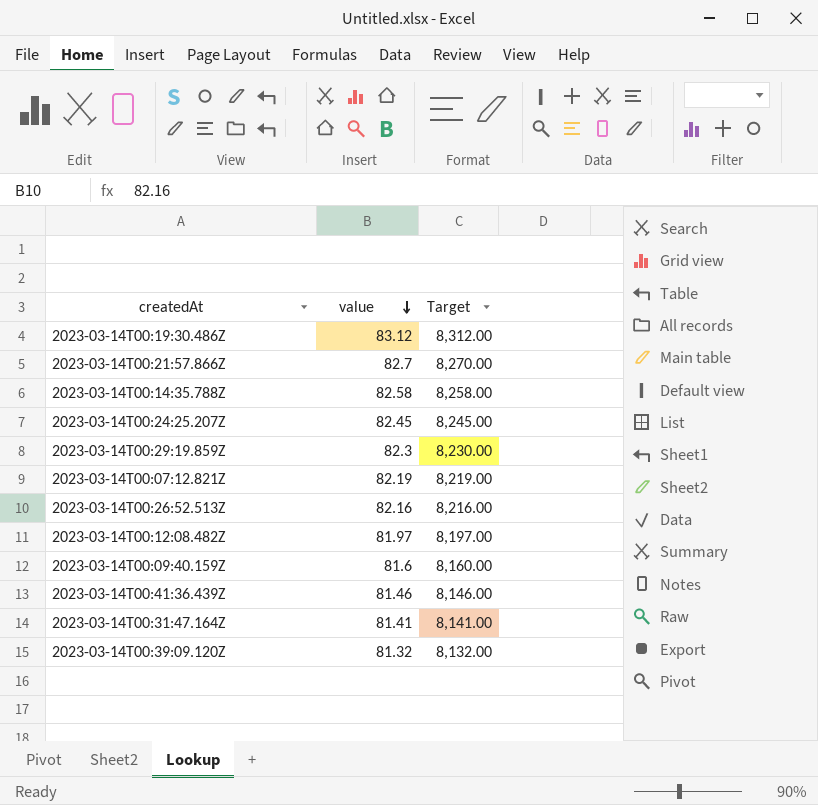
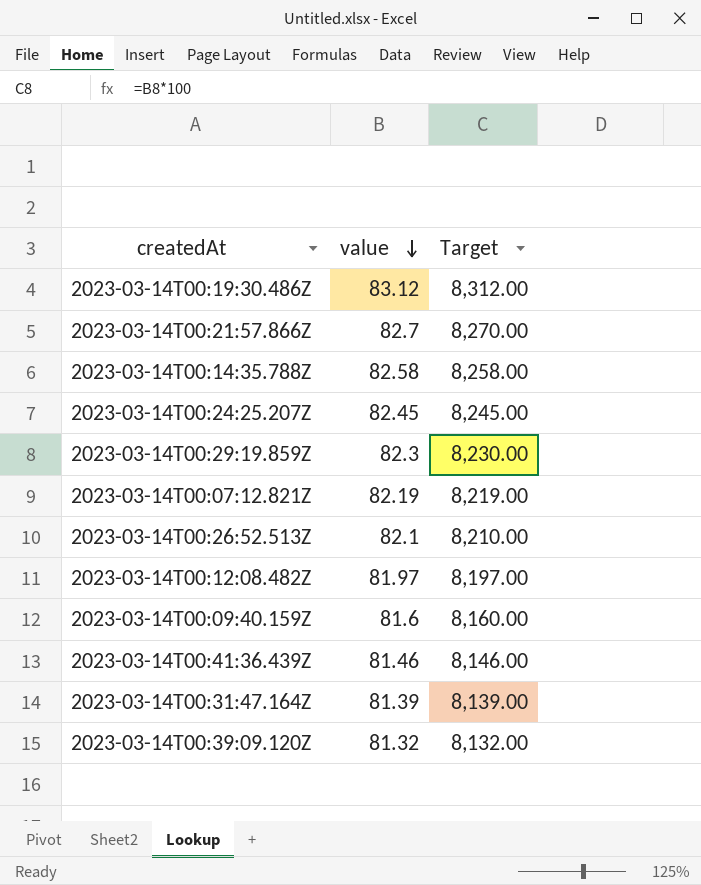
2023-03-14T00:26:52.513Z | value: 82.16 -> 82.1
2023-03-14T00:26:52.513Z | Target: 8,216.00 -> 8,210.00
2023-03-14T00:31:47.164Z | value: 81.41 -> 81.39
2023-03-14T00:31:47.164Z | Target: 8,141.00 -> 8,139.00

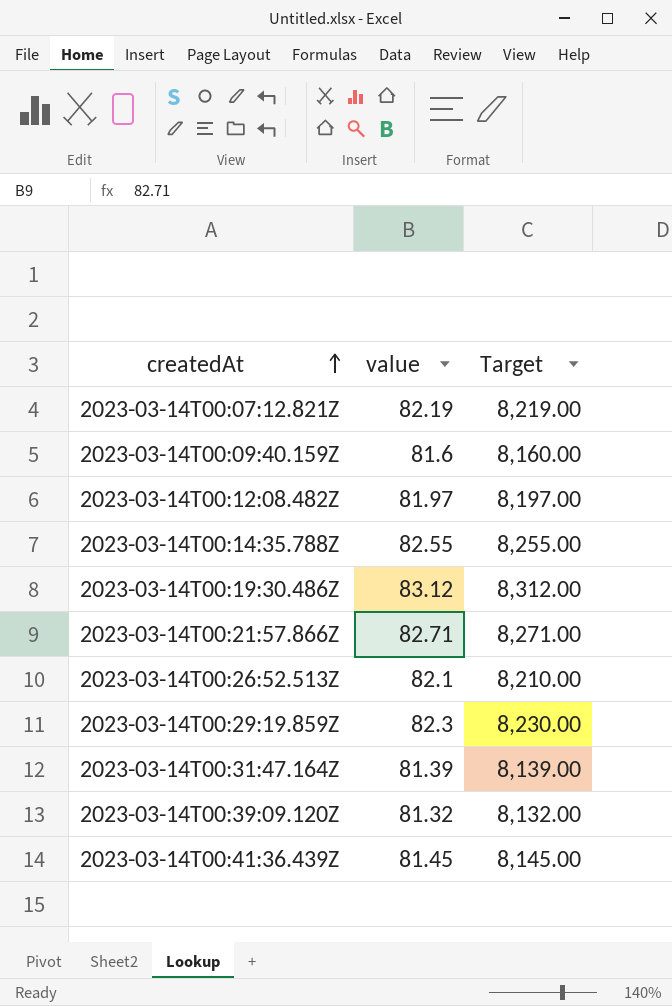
row order: value descending -> createdAt ascending
row 2023-03-14T00:24:25.207Z: 82.45 | 8,245.00 -> none
2023-03-14T00:14:35.788Z | value: 82.58 -> 82.55
2023-03-14T00:14:35.788Z | Target: 8,258.00 -> 8,255.00
2023-03-14T00:21:57.866Z | value: 82.7 -> 82.71
2023-03-14T00:21:57.866Z | Target: 8,270.00 -> 8,271.00
2023-03-14T00:41:36.439Z | value: 81.46 -> 81.45
2023-03-14T00:41:36.439Z | Target: 8,146.00 -> 8,145.00

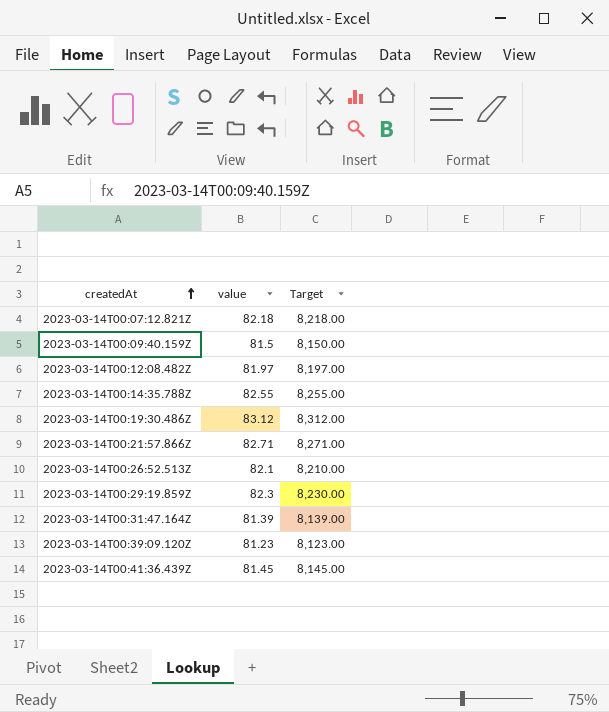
2023-03-14T00:07:12.821Z | value: 82.19 -> 82.18
2023-03-14T00:07:12.821Z | Target: 8,219.00 -> 8,218.00
2023-03-14T00:09:40.159Z | value: 81.6 -> 81.5
2023-03-14T00:09:40.159Z | Target: 8,160.00 -> 8,150.00
2023-03-14T00:39:09.120Z | value: 81.32 -> 81.23
2023-03-14T00:39:09.120Z | Target: 8,132.00 -> 8,123.00

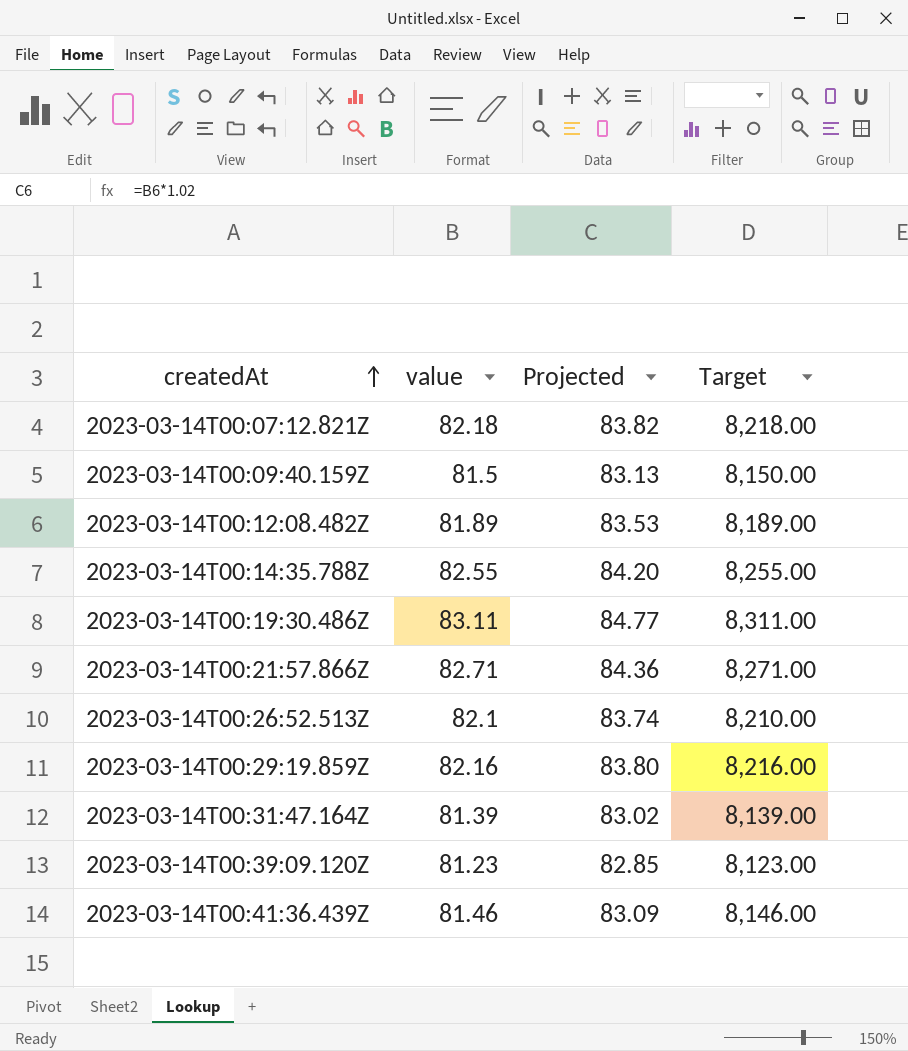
column Projected | formula: none -> [value] * 1.02
2023-03-14T00:12:08.482Z | value: 81.97 -> 81.89
2023-03-14T00:12:08.482Z | Target: 8,197.00 -> 8,189.00
2023-03-14T00:19:30.486Z | value: 83.12 -> 83.11
2023-03-14T00:19:30.486Z | Target: 8,312.00 -> 8,311.00
2023-03-14T00:29:19.859Z | value: 82.3 -> 82.16
2023-03-14T00:29:19.859Z | Target: 8,230.00 -> 8,216.00
2023-03-14T00:41:36.439Z | value: 81.45 -> 81.46
2023-03-14T00:41:36.439Z | Target: 8,145.00 -> 8,146.00

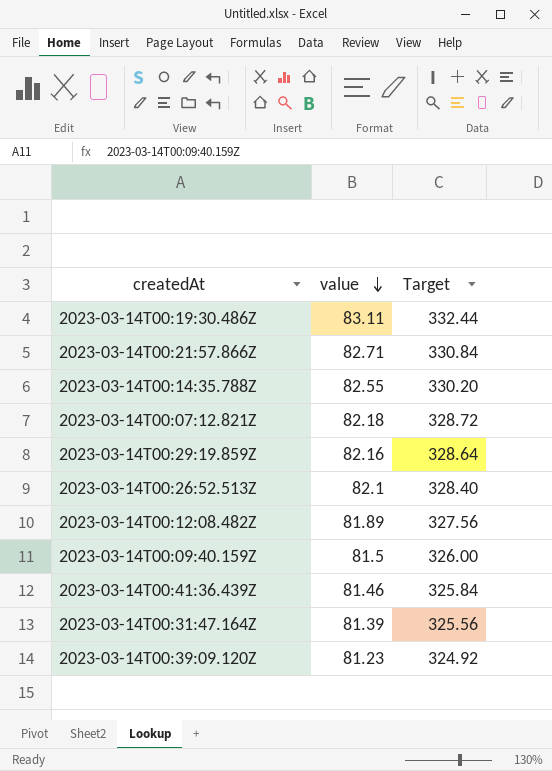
row order: createdAt ascending -> value descending
column Projected | formula: [value] * 1.02 -> none
column Target | formula: [value] * 100 -> [value] * 4

